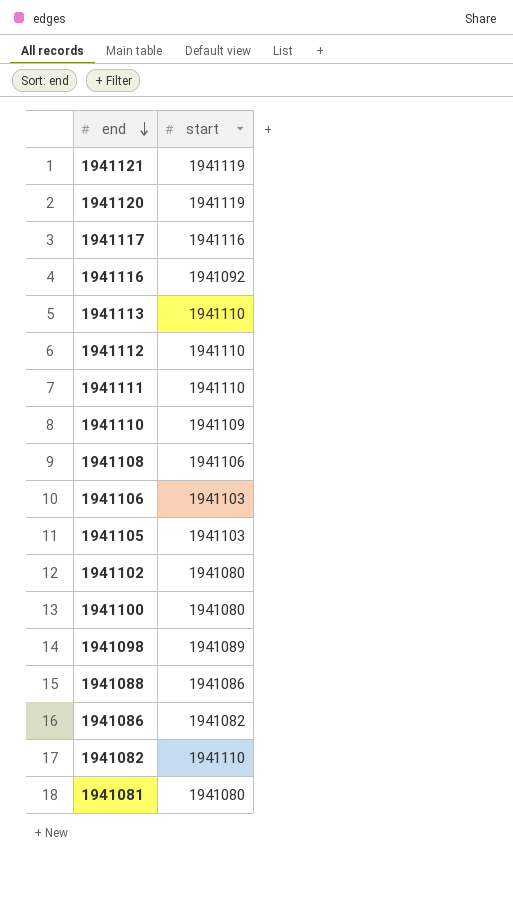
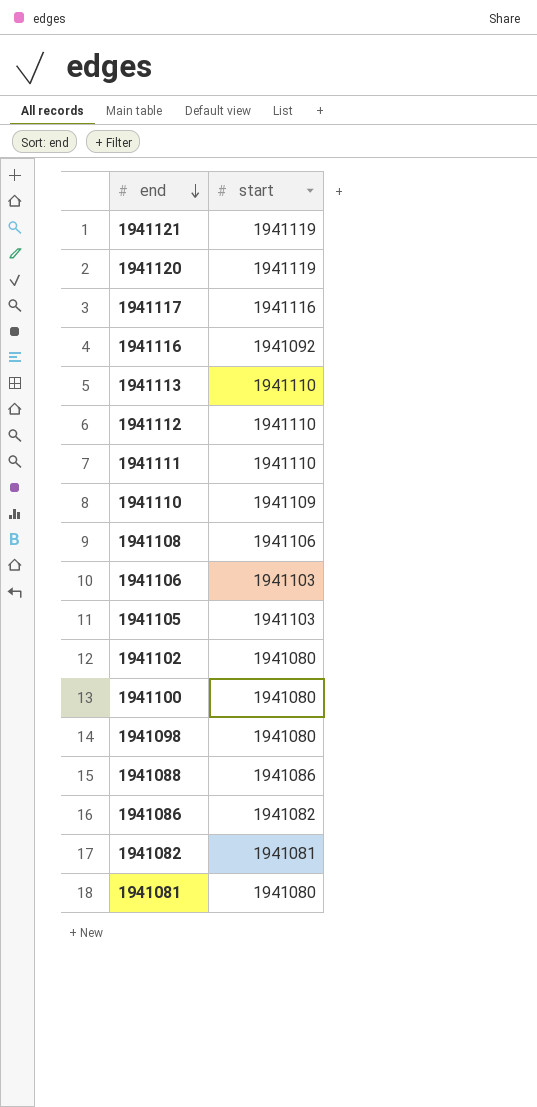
1941098 | start: 1941089 -> 1941080
1941082 | start: 1941110 -> 1941081

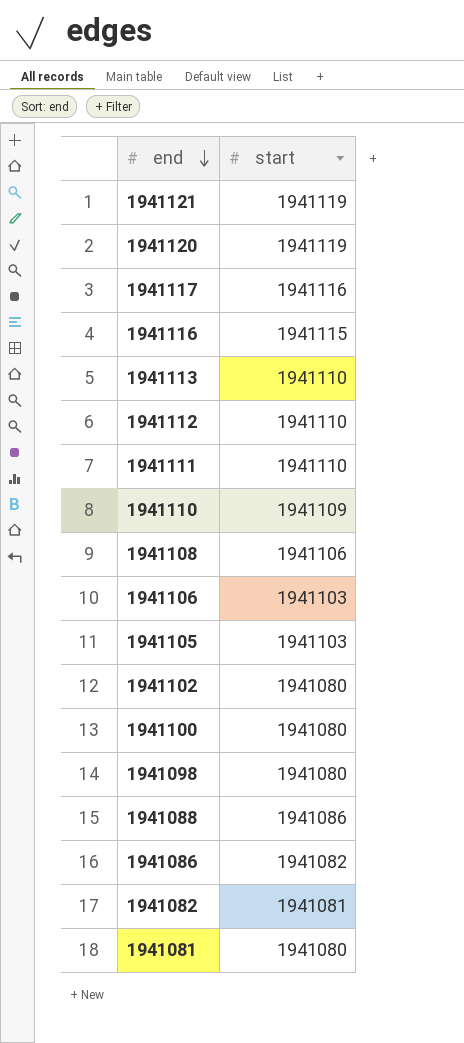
1941116 | start: 1941092 -> 1941115

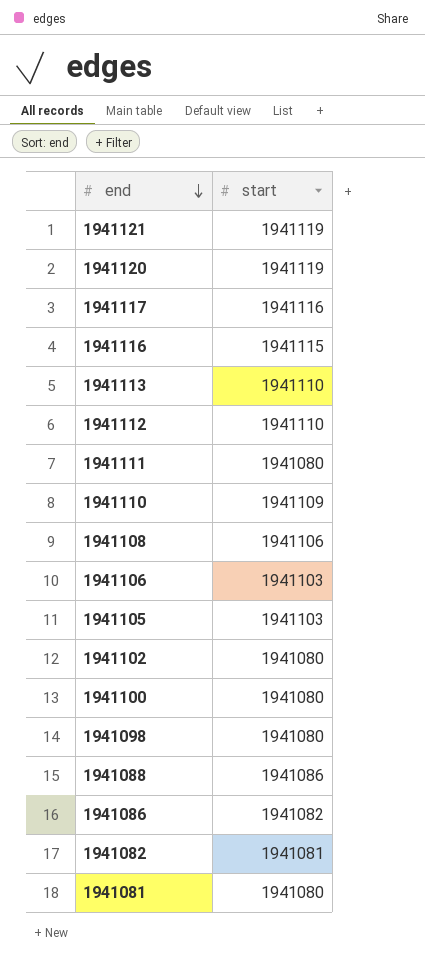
1941111 | start: 1941110 -> 1941080

